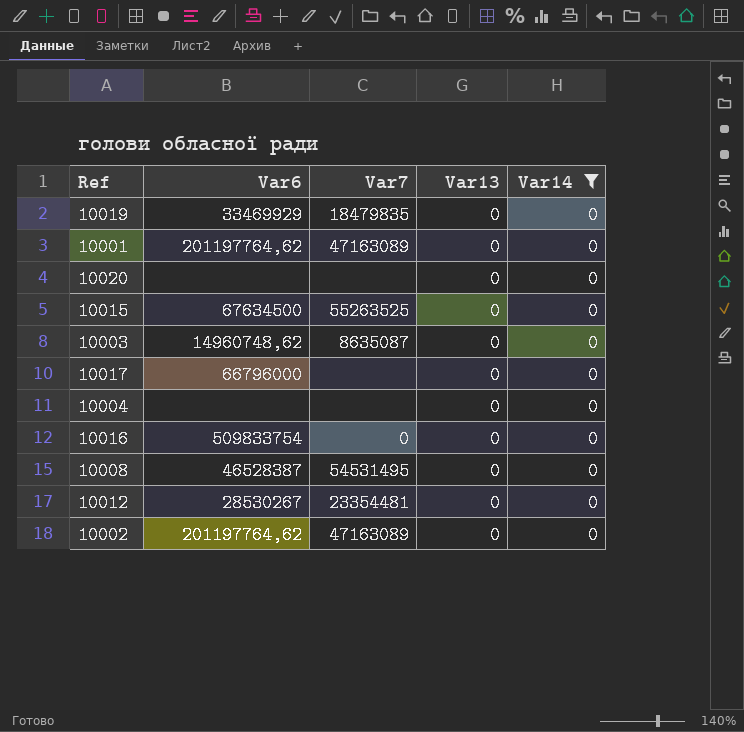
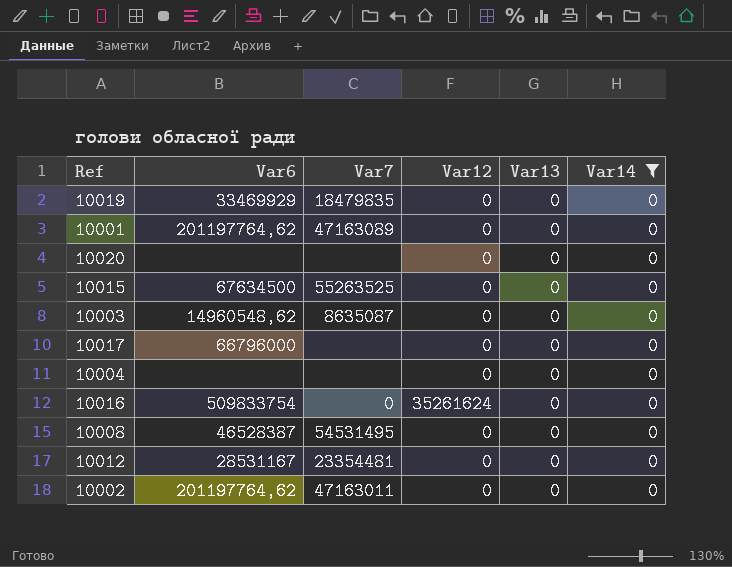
column Var12 | position: none -> 4
10003 | Var6: 14960748,62 -> 14960548,62
10012 | Var6: 28530267 -> 28531167
10002 | Var7: 47163089 -> 47163011

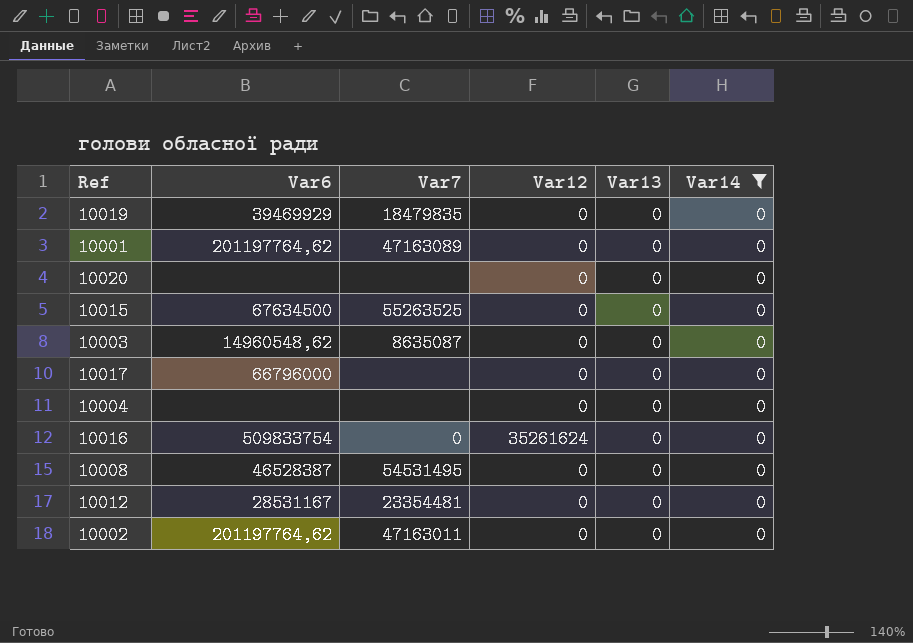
10019 | Var6: 33469929 -> 39469929

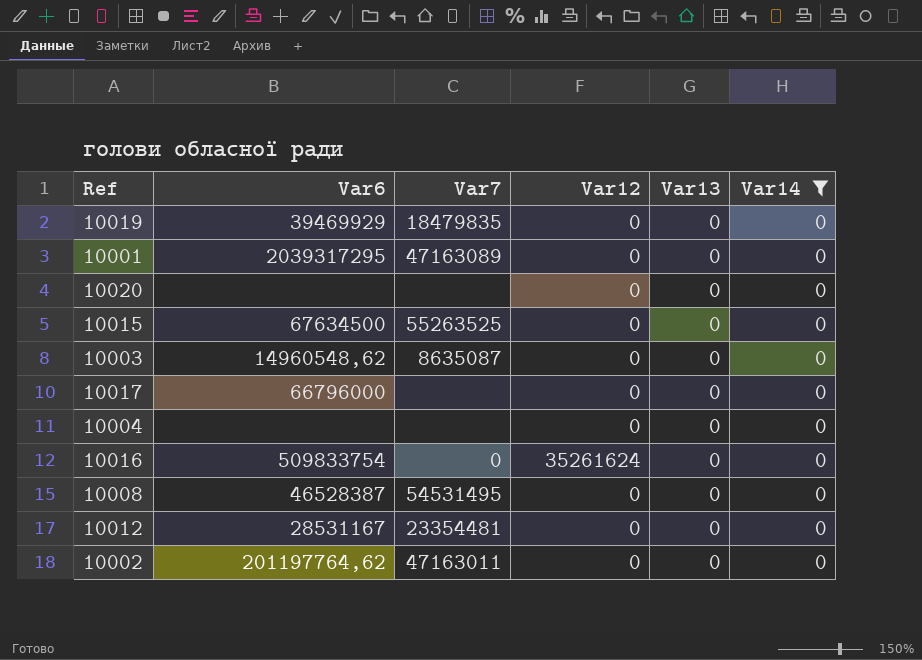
10001 | Var6: 201197764,62 -> 2039317295

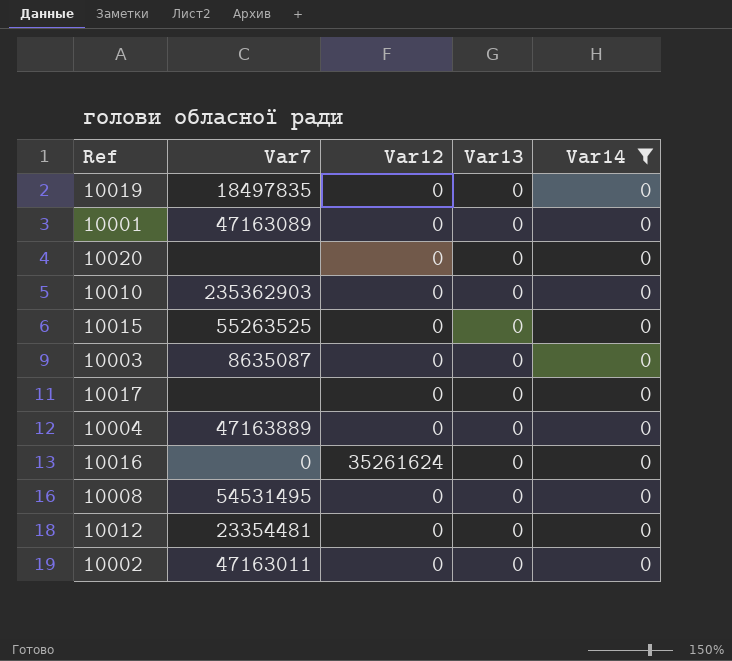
column Var6 | position: 2 -> none
10019 | Var7: 18479835 -> 18497835
row 10010: none -> 235362903 | 0 | 0 | 0
10004 | Var7: none -> 47163889

